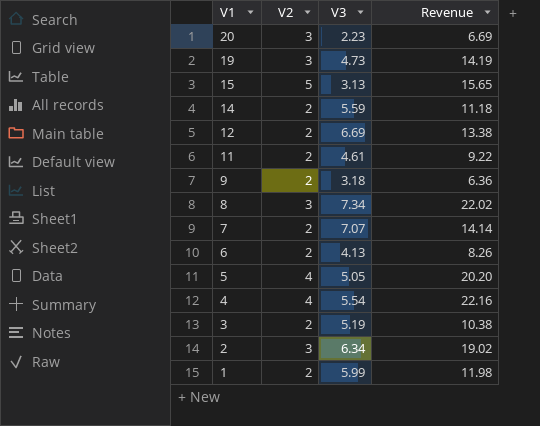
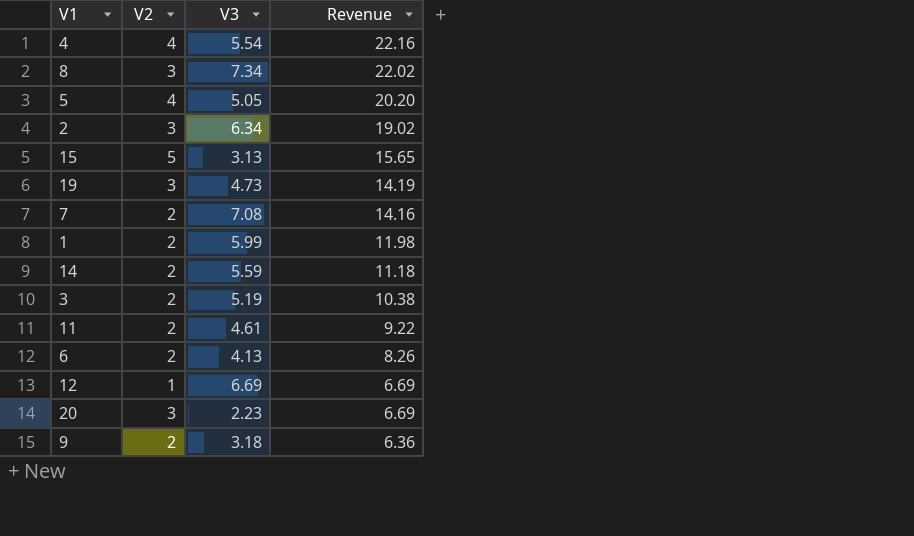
row order: V1 descending -> Revenue descending
7 | V3: 7.07 -> 7.08
7 | Revenue: 14.14 -> 14.16
12 | V2: 2 -> 1
12 | Revenue: 13.38 -> 6.69

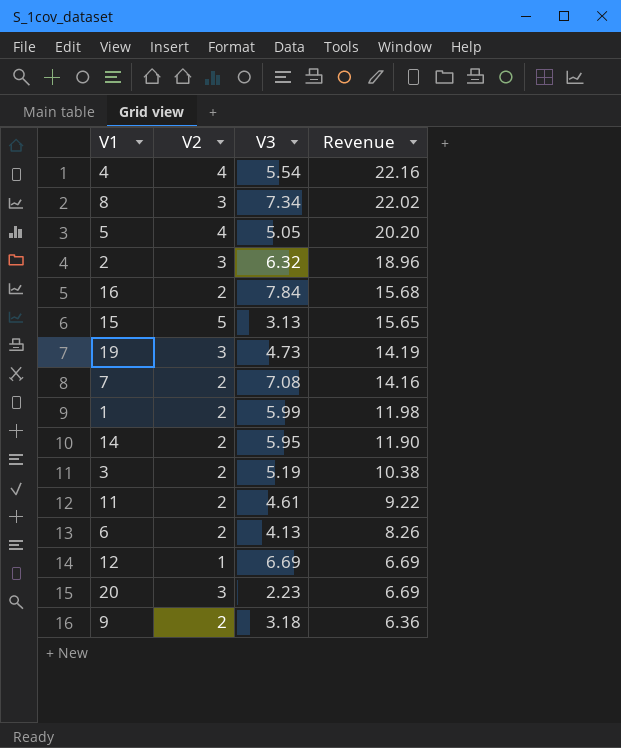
2 | V3: 6.34 -> 6.32
2 | Revenue: 19.02 -> 18.96
row 16: none -> 2 | 7.84 | 15.68
14 | V3: 5.59 -> 5.95
14 | Revenue: 11.18 -> 11.90

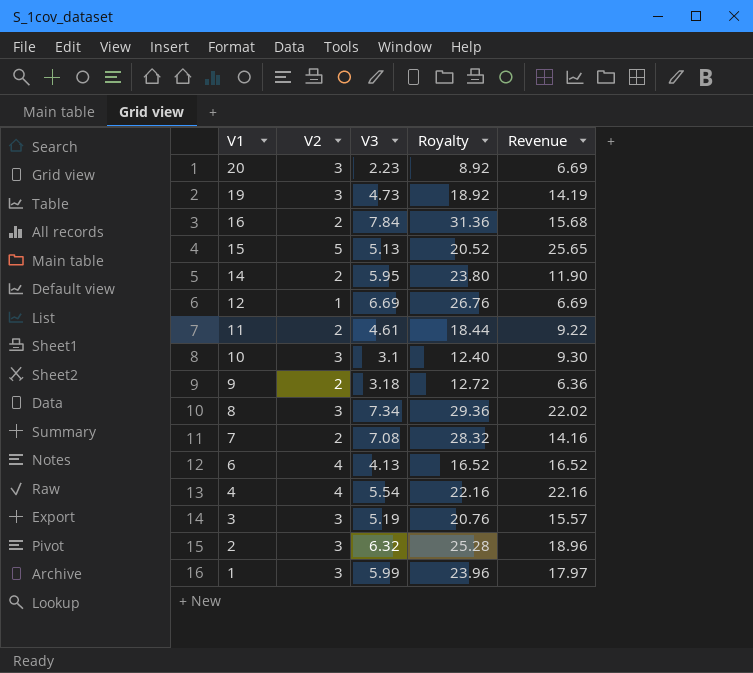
row order: Revenue descending -> V1 descending
column Royalty | formula: none -> [V3] * 4
row 5: 4 | 5.05 | 20.20 -> none
15 | V3: 3.13 -> 5.13
15 | Revenue: 15.65 -> 25.65
row 10: none -> 3 | 3.1 | 12.40 | 9.30
6 | V2: 2 -> 4
6 | Revenue: 8.26 -> 16.52
3 | V2: 2 -> 3
3 | Revenue: 10.38 -> 15.57
1 | V2: 2 -> 3
1 | Revenue: 11.98 -> 17.97

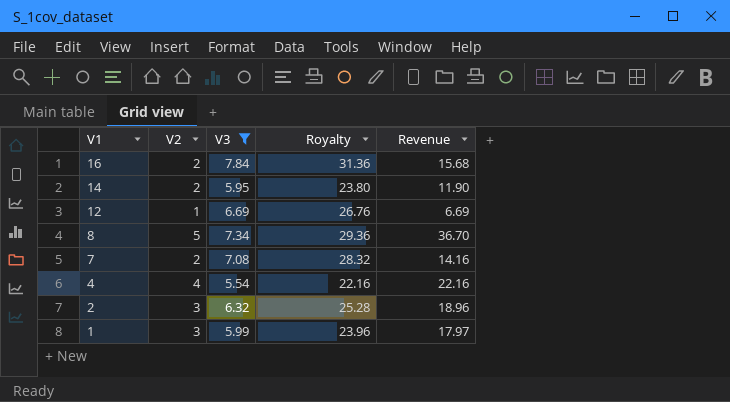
filter: none -> V3 >= 5.54
8 | V2: 3 -> 5
8 | Revenue: 22.02 -> 36.70

